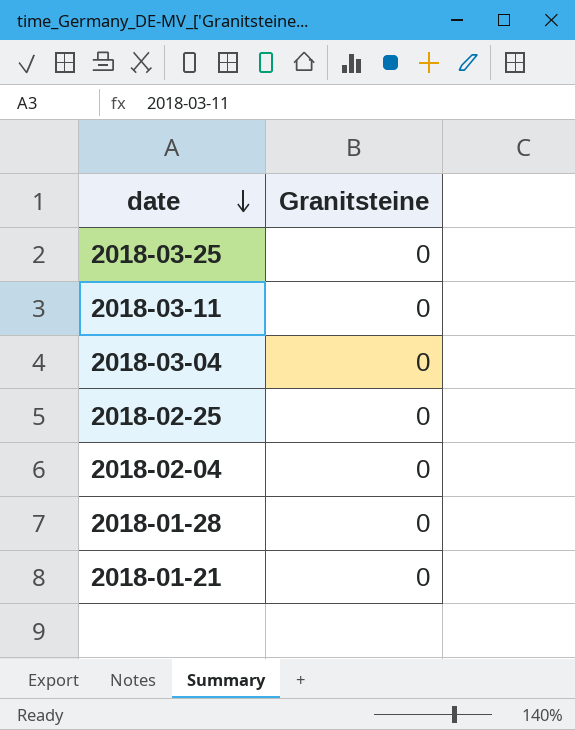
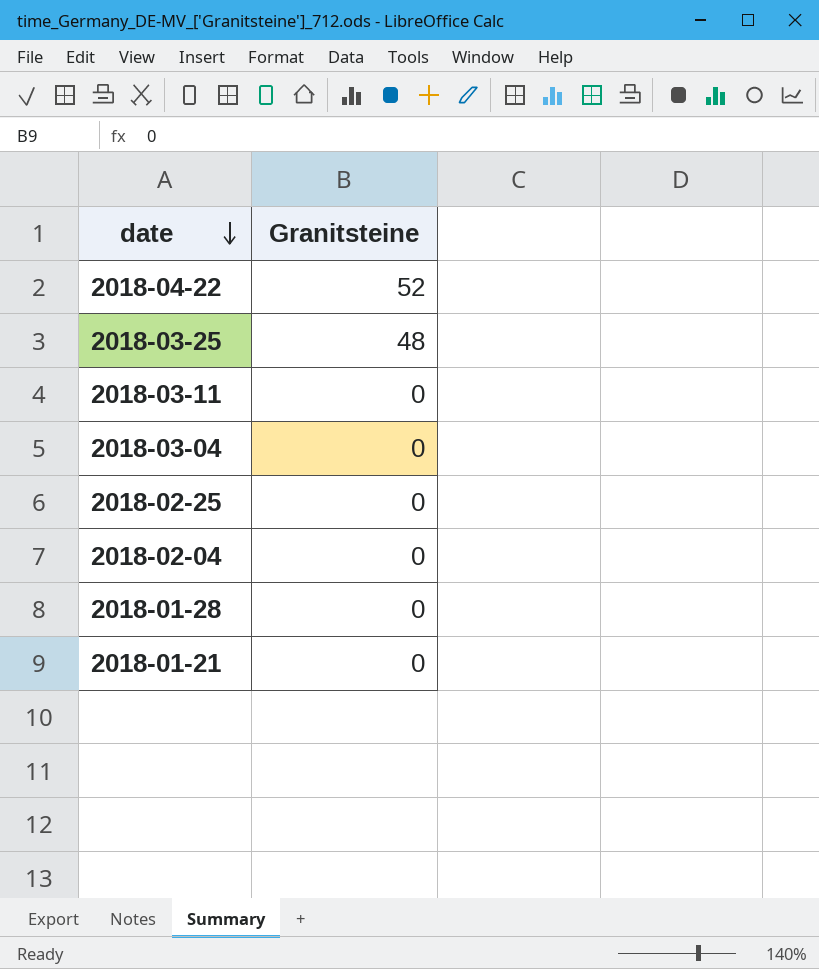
row 2018-04-22: none -> 52
2018-03-25 | Granitsteine: 0 -> 48

